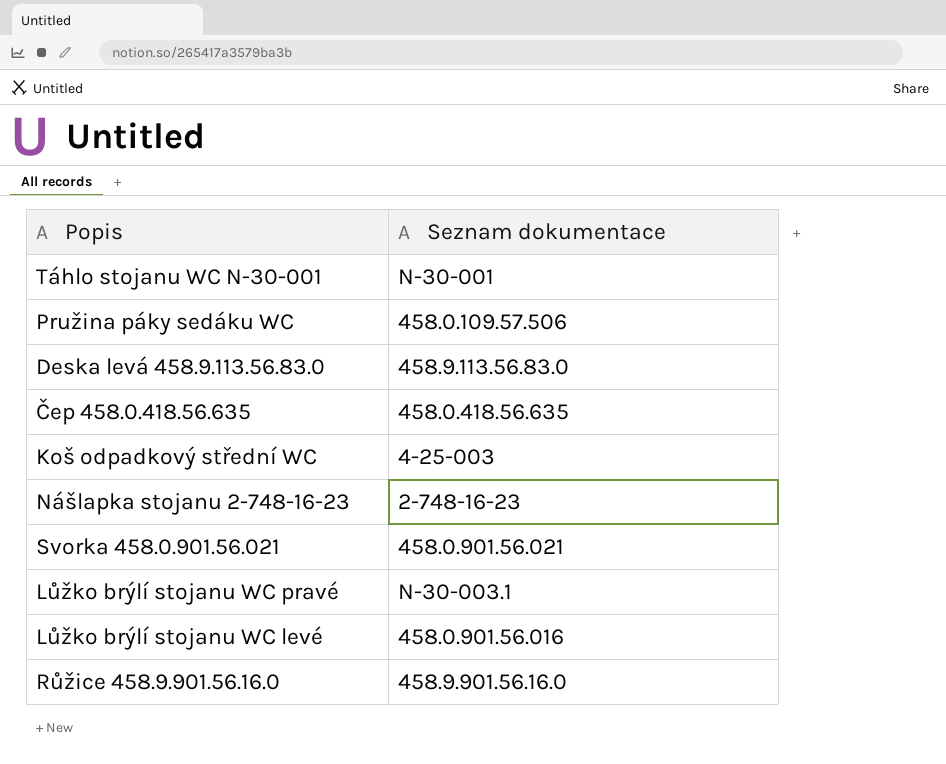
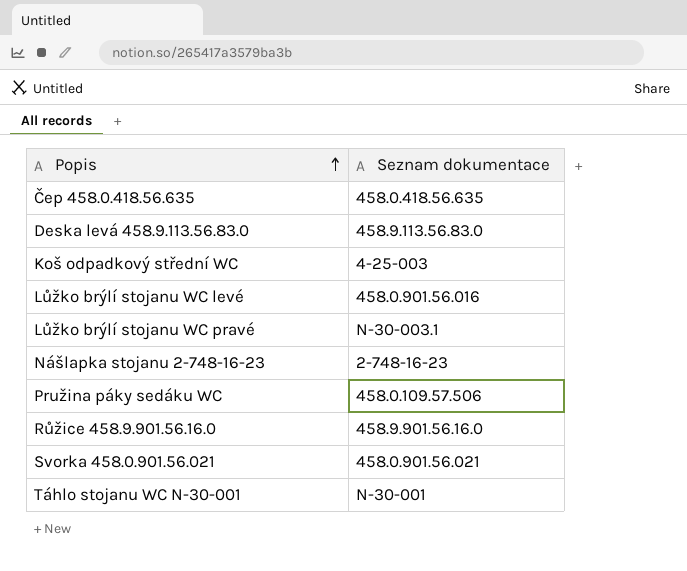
row order: none -> Popis ascending

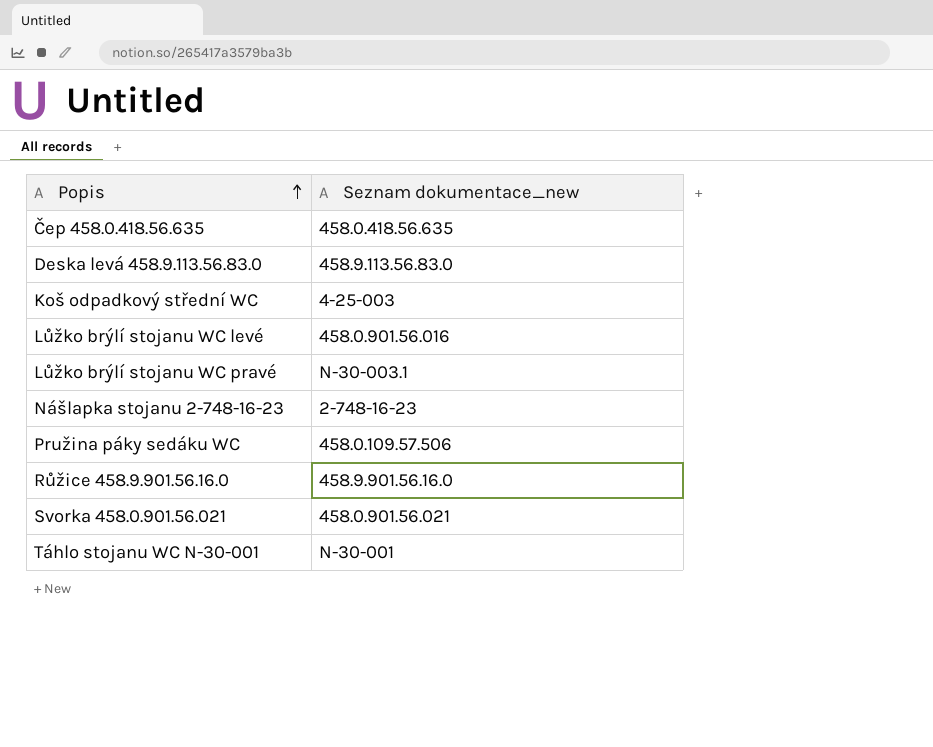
column name: Seznam dokumentace -> Seznam dokumentace_new

